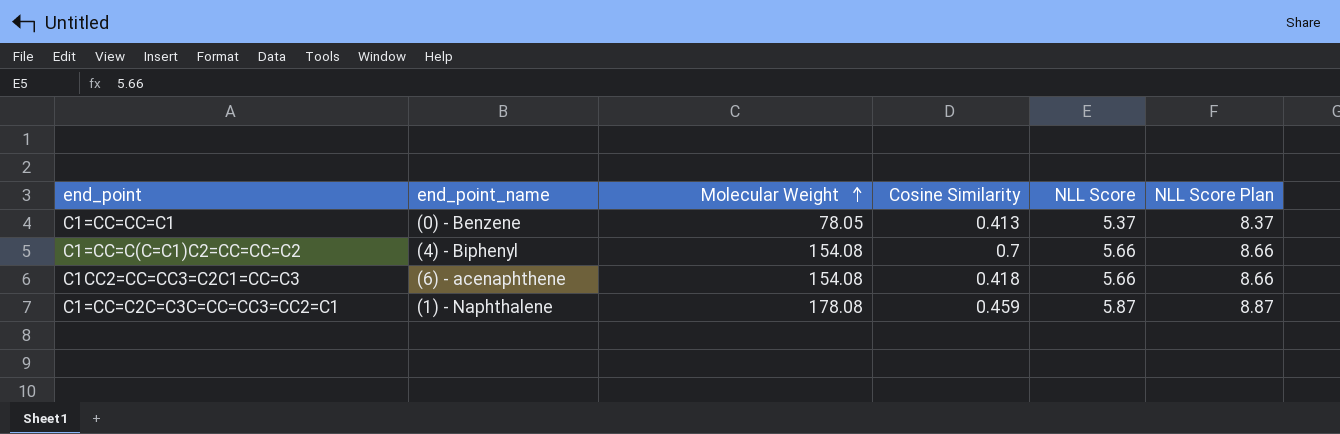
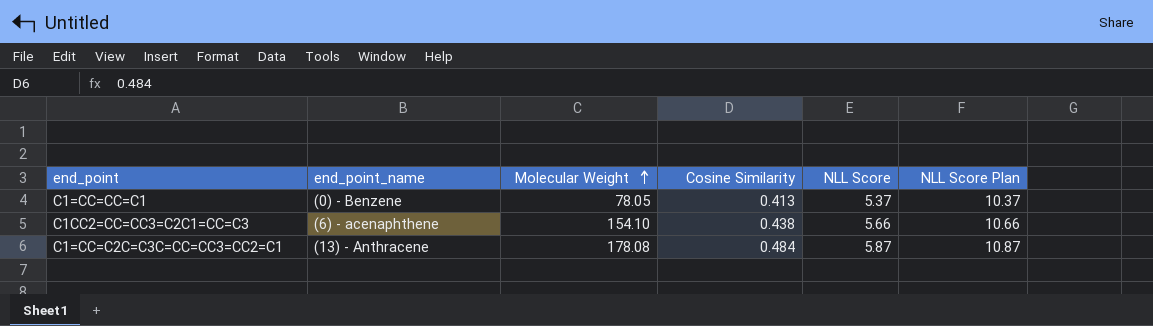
column NLL Score Plan | formula: [NLL Score] + 3 -> [NLL Score] + 5
row C1=CC=C(C=C1)C2=CC=CC=C2: (4) - Biphenyl | 154.08 | 0.7 | 5.66 | 8.66 -> none
C1CC2=CC=CC3=C2C1=CC=C3 | Molecular Weight: 154.08 -> 154.10
C1CC2=CC=CC3=C2C1=CC=C3 | Cosine Similarity: 0.418 -> 0.438
C1=CC=C2C=C3C=CC=CC3=CC2=C1 | end_point_name: (1) - Naphthalene -> (13) - Anthracene
C1=CC=C2C=C3C=CC=CC3=CC2=C1 | Cosine Similarity: 0.459 -> 0.484

